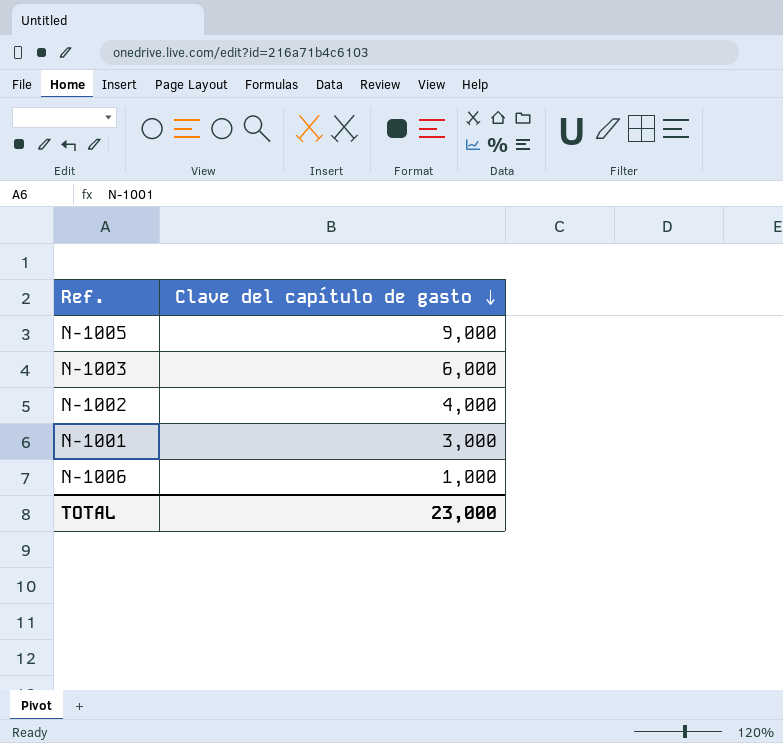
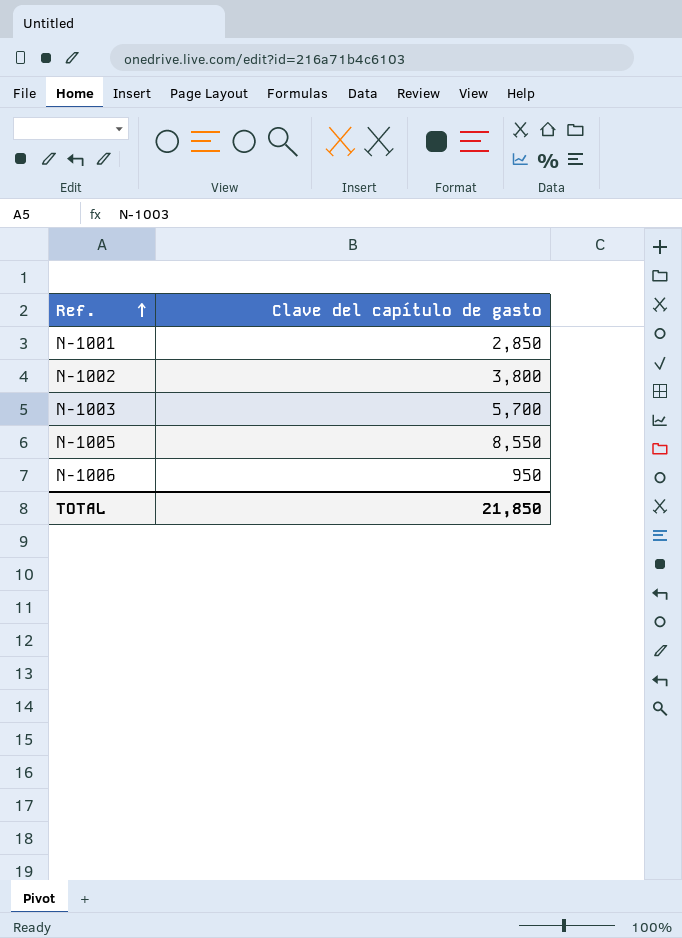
row order: Clave del capítulo de gasto descending -> Ref. ascending
N-1001 | Clave del capítulo de gasto: 3,000 -> 2,850
N-1002 | Clave del capítulo de gasto: 4,000 -> 3,800
N-1003 | Clave del capítulo de gasto: 6,000 -> 5,700
N-1005 | Clave del capítulo de gasto: 9,000 -> 8,550
N-1006 | Clave del capítulo de gasto: 1,000 -> 950
TOTAL | Clave del capítulo de gasto: 23,000 -> 21,850

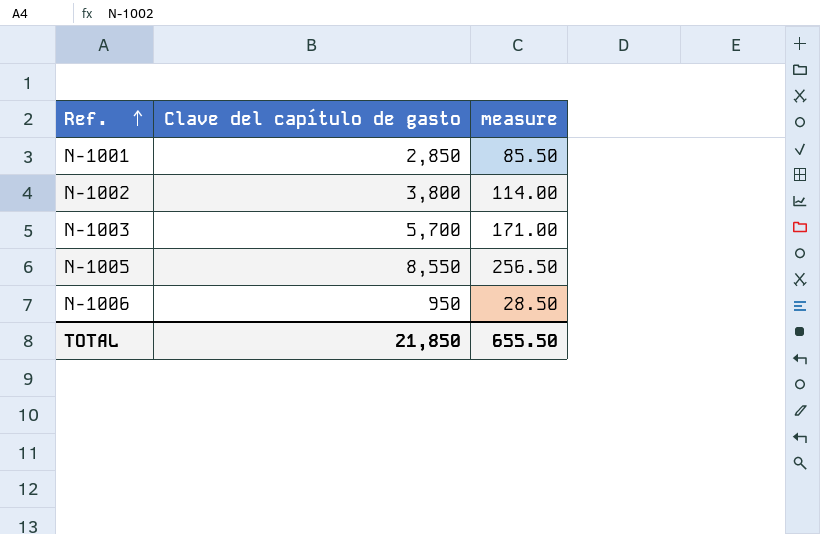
column measure | formula: none -> [Clave del capítulo de gasto] * 0.03

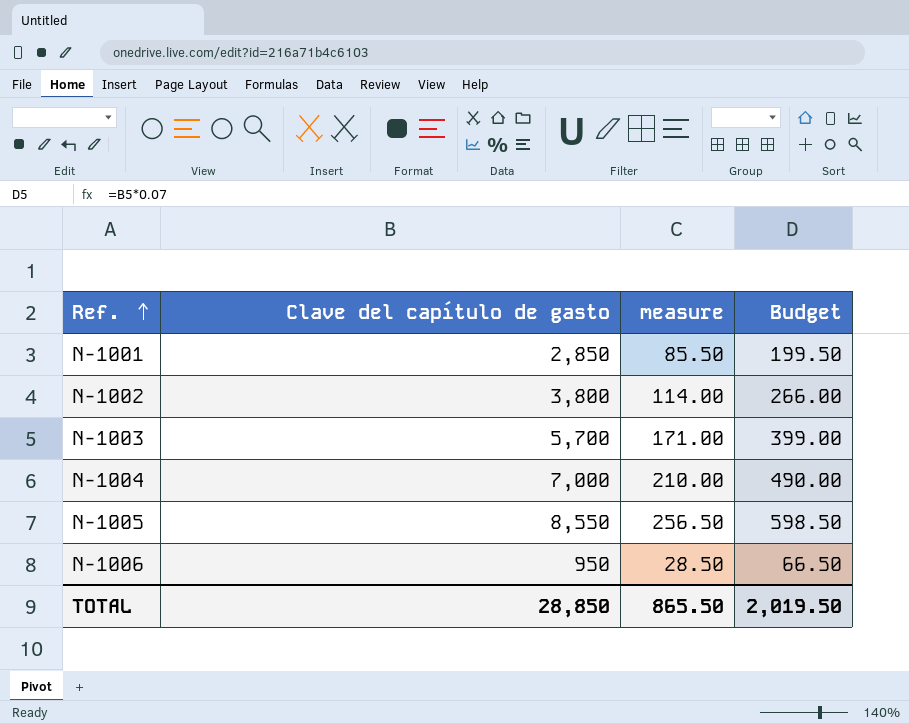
column Budget | formula: none -> [Clave del capítulo de gasto] * 0.07
row N-1004: none -> 7,000 | 210.00 | 490.00
TOTAL | Clave del capítulo de gasto: 21,850 -> 28,850
TOTAL | measure: 655.50 -> 865.50

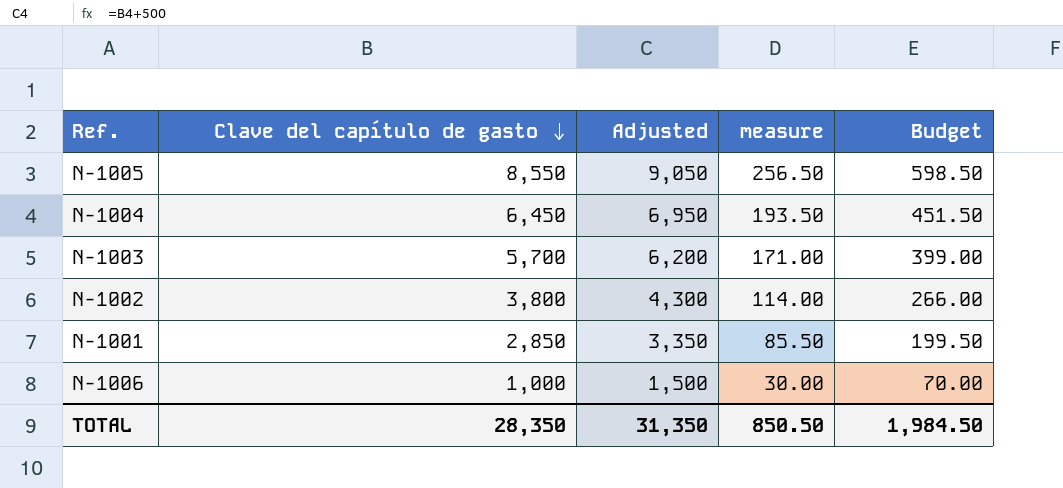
row order: Ref. ascending -> Clave del capítulo de gasto descending
column Adjusted | formula: none -> [Clave del capítulo de gasto] + 500
N-1004 | Clave del capítulo de gasto: 7,000 -> 6,450
N-1004 | measure: 210.00 -> 193.50
N-1004 | Budget: 490.00 -> 451.50
N-1006 | Clave del capítulo de gasto: 950 -> 1,000
N-1006 | measure: 28.50 -> 30.00
N-1006 | Budget: 66.50 -> 70.00
TOTAL | Clave del capítulo de gasto: 28,850 -> 28,350
TOTAL | measure: 865.50 -> 850.50
TOTAL | Budget: 2,019.50 -> 1,984.50

